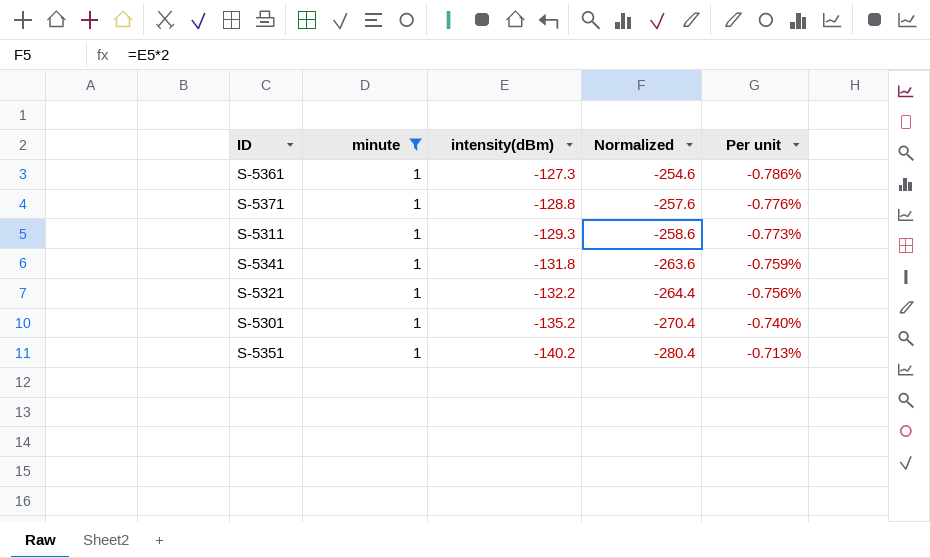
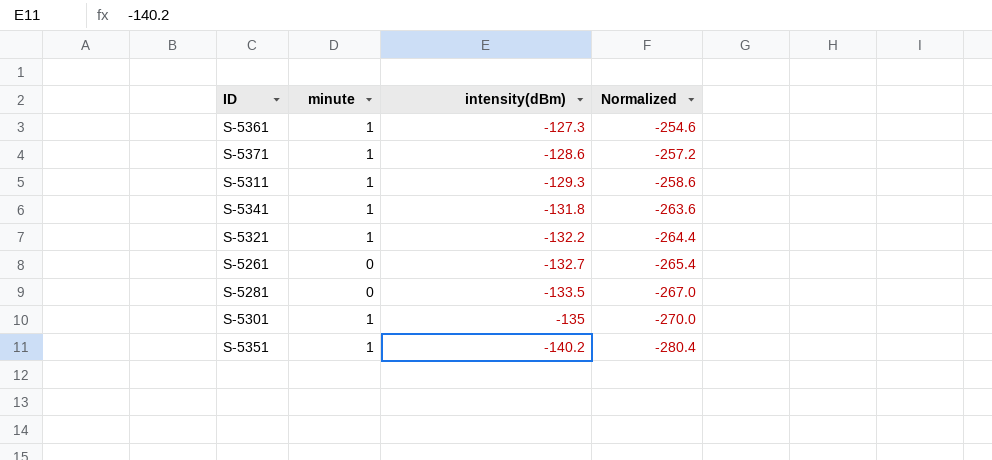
filter: minute = 1 -> none
column Per unit | formula: [minute] / [intensity(dBm)] -> none
S-5371 | intensity(dBm): -128.8 -> -128.6
S-5371 | Normalized: -257.6 -> -257.2
S-5301 | intensity(dBm): -135.2 -> -135
S-5301 | Normalized: -270.4 -> -270.0

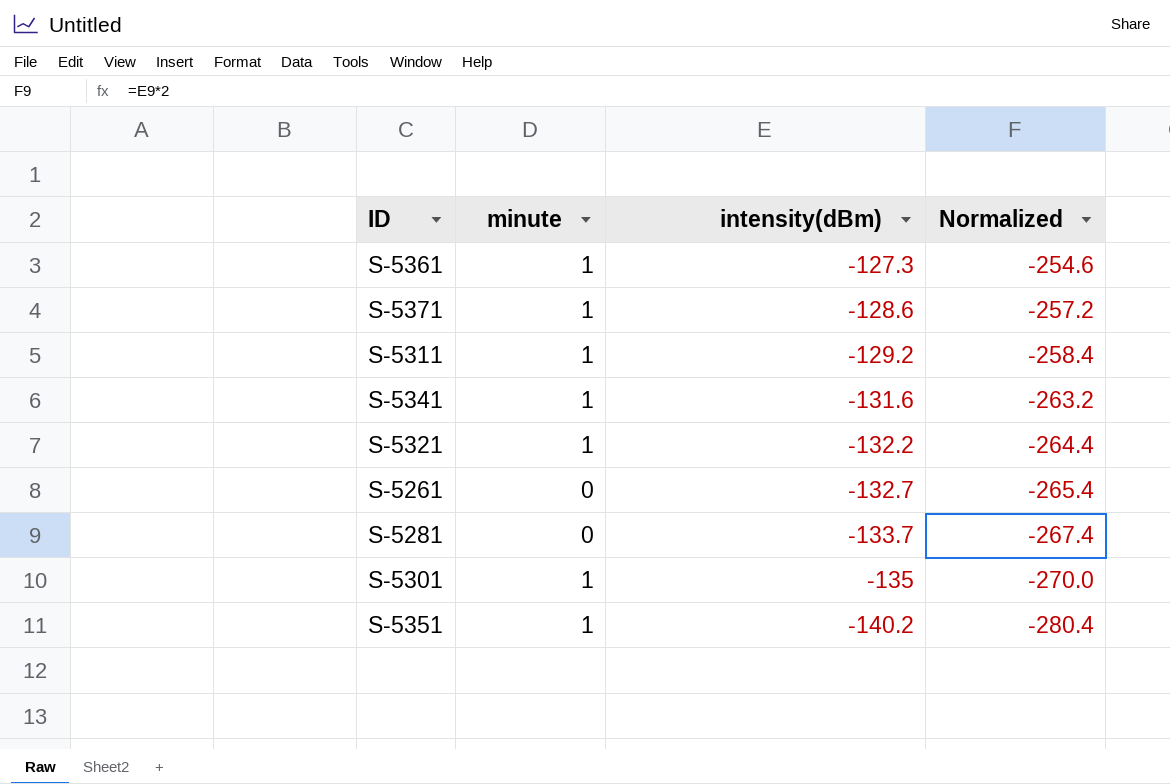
S-5311 | intensity(dBm): -129.3 -> -129.2
S-5311 | Normalized: -258.6 -> -258.4
S-5341 | intensity(dBm): -131.8 -> -131.6
S-5341 | Normalized: -263.6 -> -263.2
S-5281 | intensity(dBm): -133.5 -> -133.7
S-5281 | Normalized: -267.0 -> -267.4

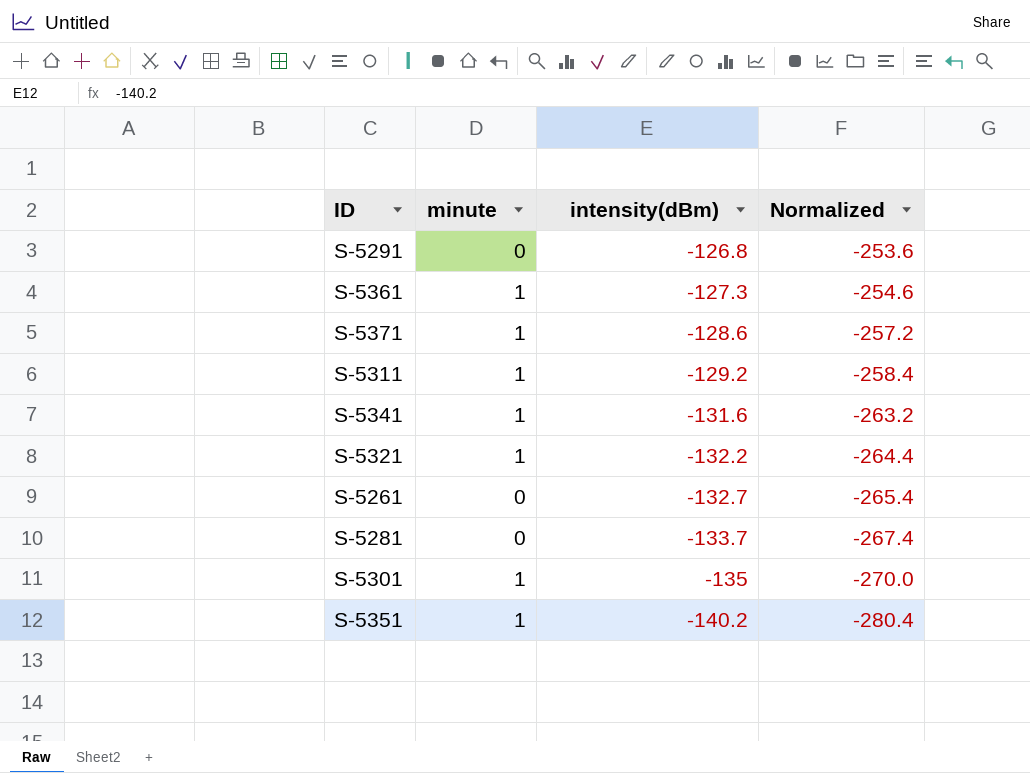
row S-5291: none -> 0 | -126.8 | -253.6

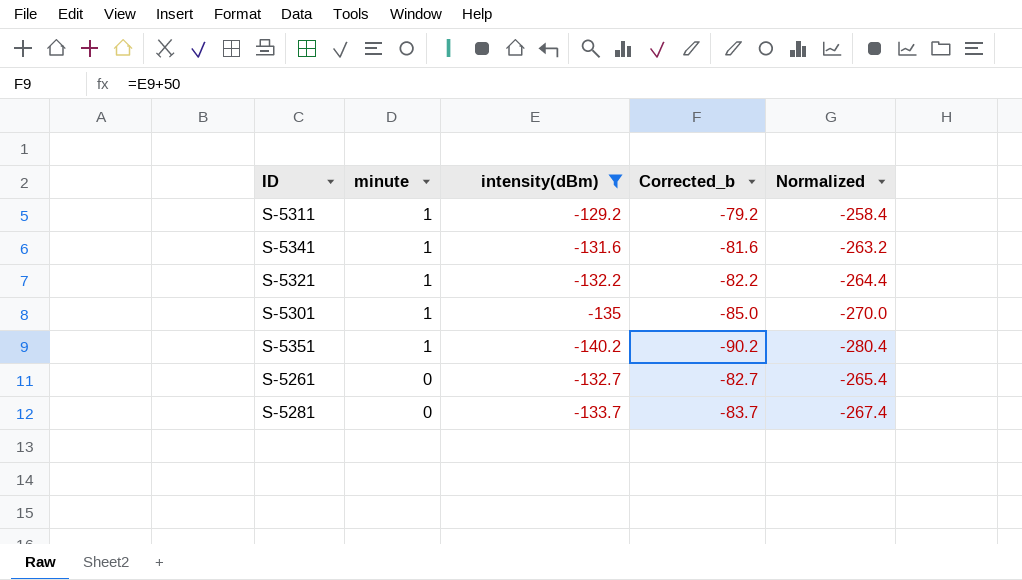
filter: none -> intensity(dBm) <= -129.2
row order: intensity(dBm) descending -> minute descending
column Corrected_b | formula: none -> [intensity(dBm)] + 50

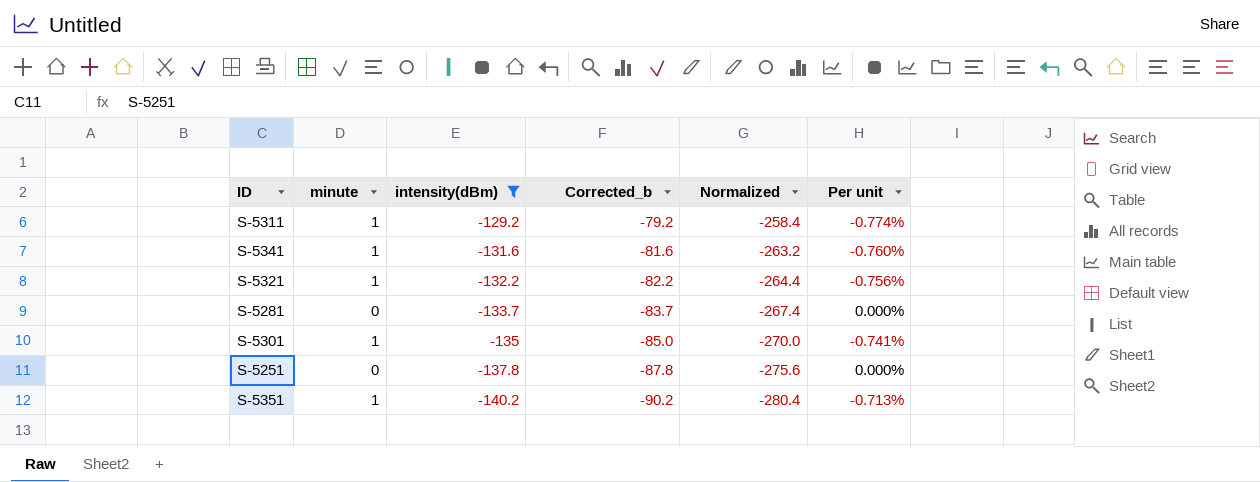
row order: minute descending -> intensity(dBm) descending
column Per unit | formula: none -> [minute] / [intensity(dBm)]
row S-5261: 0 | -132.7 | -82.7 | -265.4 -> none
row S-5251: none -> 0 | -137.8 | -87.8 | -275.6 | 0.000%

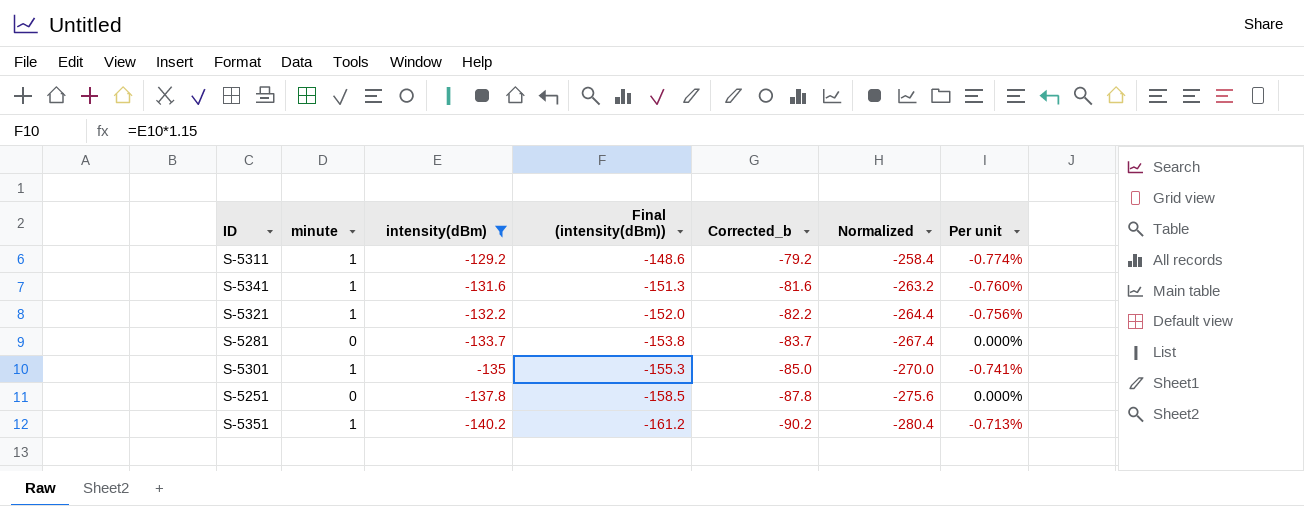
column Final (intensity(dBm)) | formula: none -> [intensity(dBm)] * 1.15

